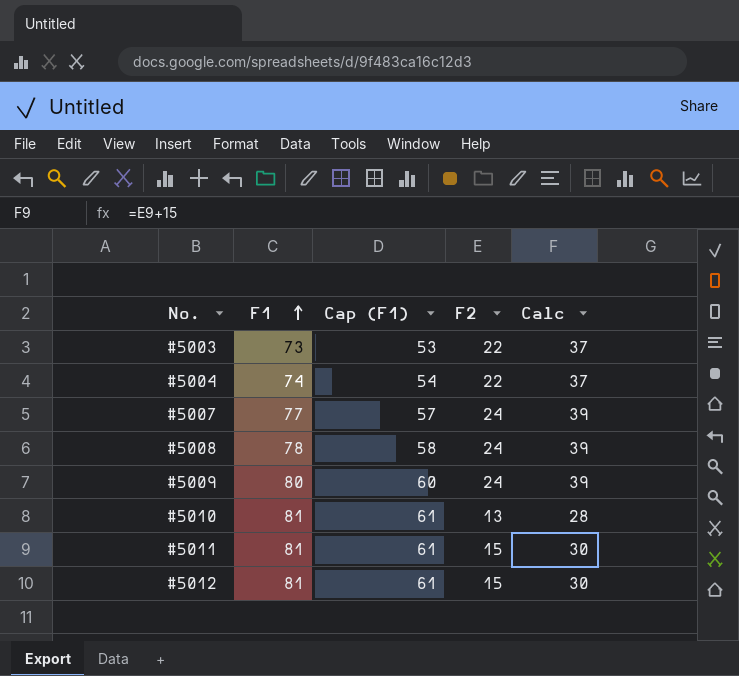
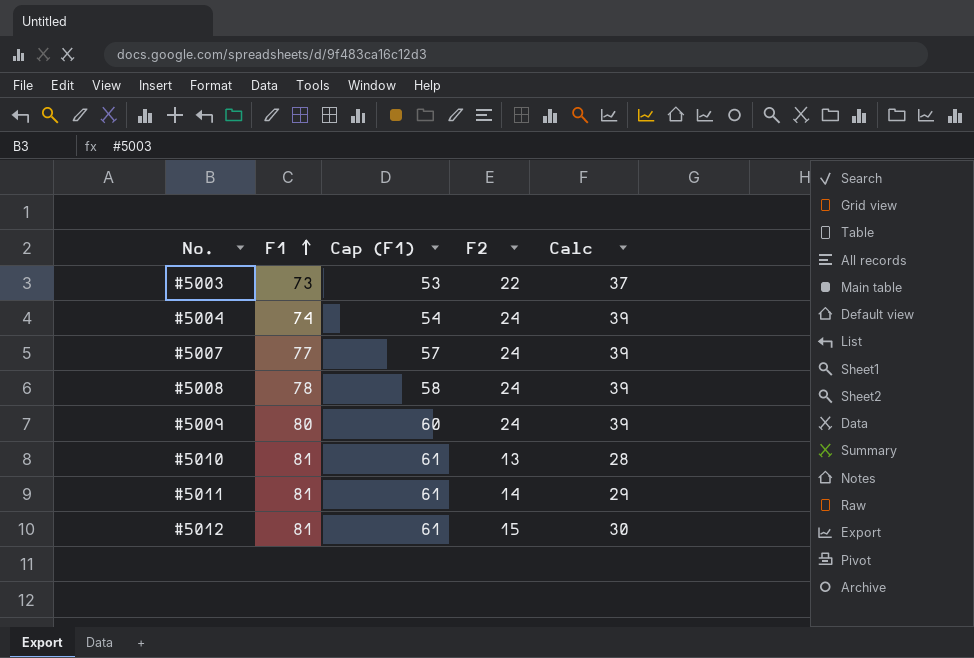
#5004 | F2: 22 -> 24
#5004 | Calc: 37 -> 39
#5011 | F2: 15 -> 14
#5011 | Calc: 30 -> 29

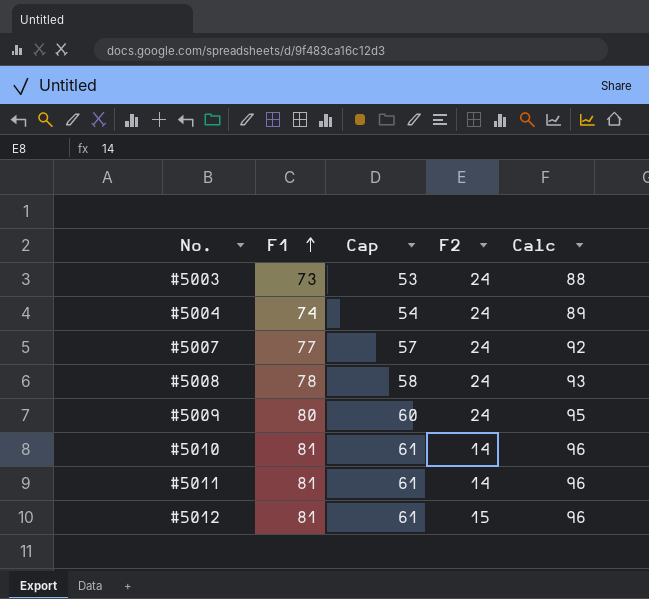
column name: Cap (F1) -> Cap
column Calc | formula: [F2] + 15 -> [F1] + 15
#5003 | F2: 22 -> 24
#5010 | F2: 13 -> 14

